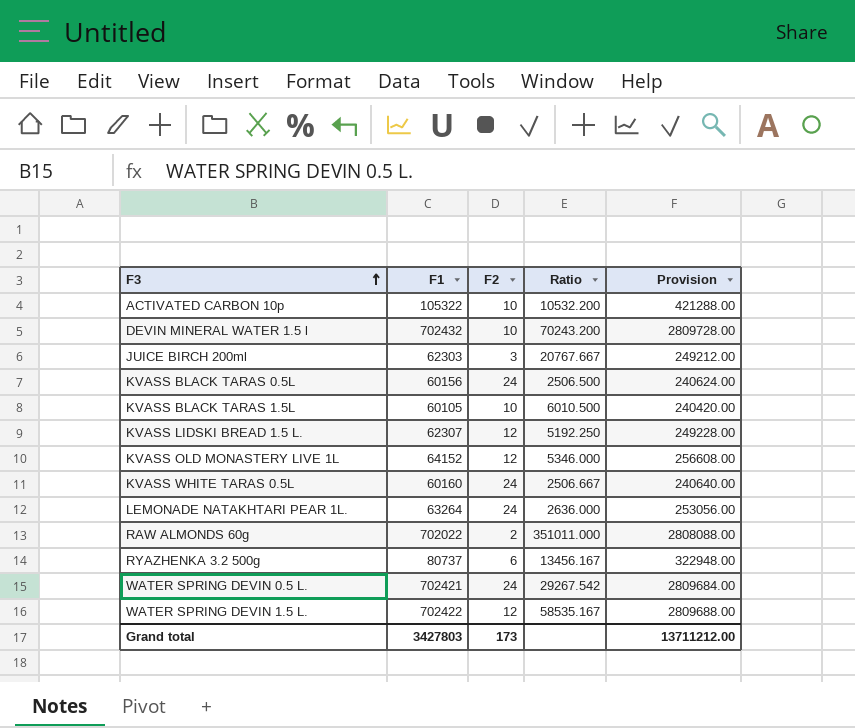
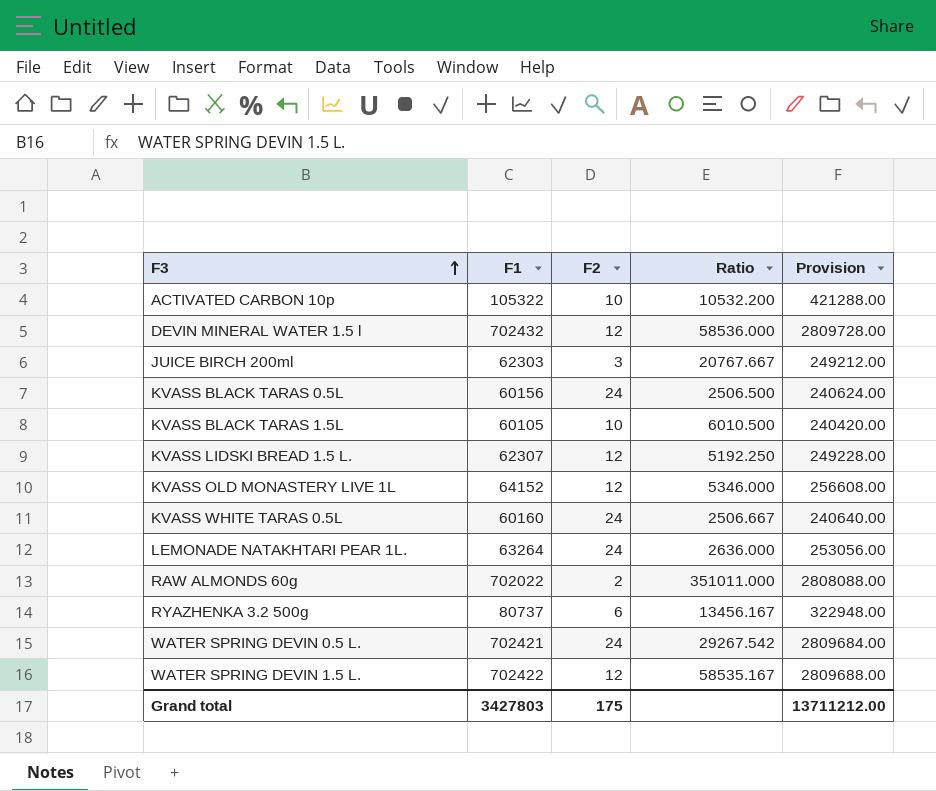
DEVIN MINERAL WATER 1.5 l | F2: 10 -> 12
DEVIN MINERAL WATER 1.5 l | Ratio: 70243.200 -> 58536.000
Grand total | F2: 173 -> 175

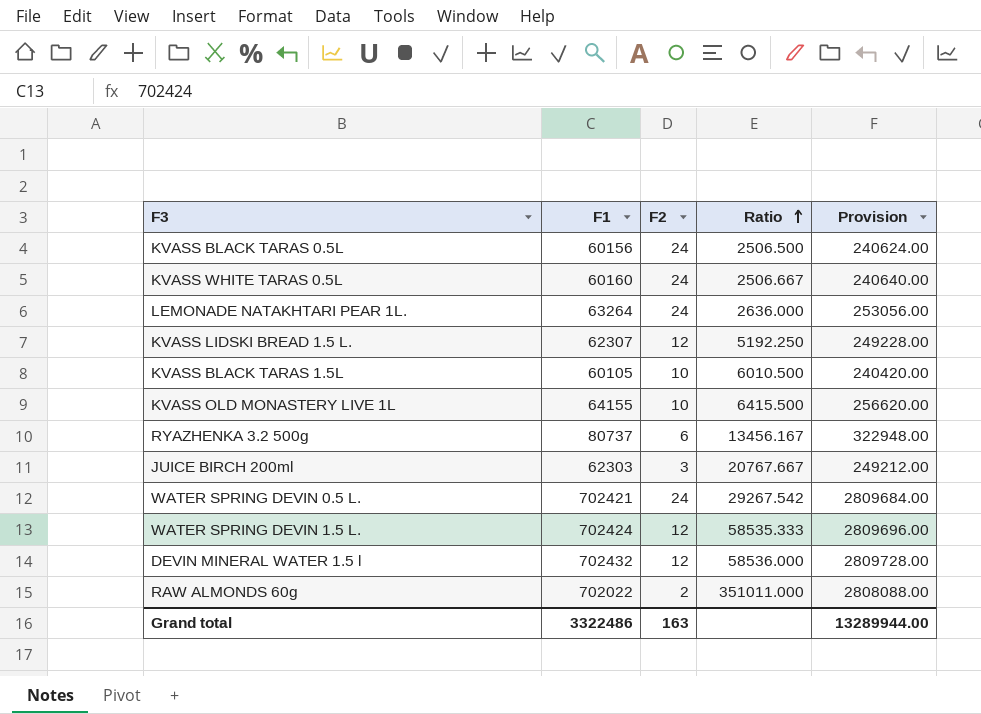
row order: F3 ascending -> Ratio ascending
row ACTIVATED CARBON 10p: 105322 | 10 | 10532.200 | 421288.00 -> none
KVASS OLD MONASTERY LIVE 1L | F1: 64152 -> 64155
KVASS OLD MONASTERY LIVE 1L | F2: 12 -> 10
KVASS OLD MONASTERY LIVE 1L | Ratio: 5346.000 -> 6415.500
KVASS OLD MONASTERY LIVE 1L | Provision: 256608.00 -> 256620.00
WATER SPRING DEVIN 1.5 L. | F1: 702422 -> 702424
WATER SPRING DEVIN 1.5 L. | Ratio: 58535.167 -> 58535.333
WATER SPRING DEVIN 1.5 L. | Provision: 2809688.00 -> 2809696.00
Grand total | F1: 3427803 -> 3322486
Grand total | F2: 175 -> 163
Grand total | Provision: 13711212.00 -> 13289944.00

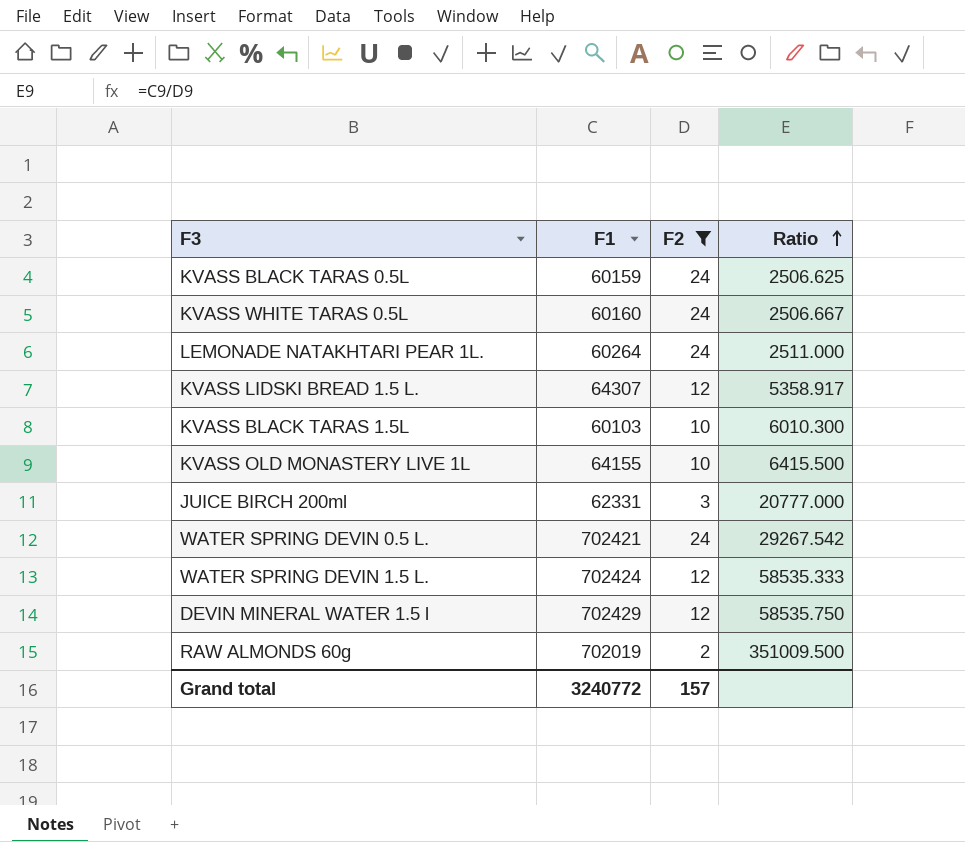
filter: none -> F2 != 6
column Provision | formula: [F1] * 4 -> none
KVASS BLACK TARAS 0.5L | F1: 60156 -> 60159
KVASS BLACK TARAS 0.5L | Ratio: 2506.500 -> 2506.625
LEMONADE NATAKHTARI PEAR 1L. | F1: 63264 -> 60264
LEMONADE NATAKHTARI PEAR 1L. | Ratio: 2636.000 -> 2511.000
KVASS LIDSKI BREAD 1.5 L. | F1: 62307 -> 64307
KVASS LIDSKI BREAD 1.5 L. | Ratio: 5192.250 -> 5358.917
KVASS BLACK TARAS 1.5L | F1: 60105 -> 60103
KVASS BLACK TARAS 1.5L | Ratio: 6010.500 -> 6010.300
JUICE BIRCH 200ml | F1: 62303 -> 62331
JUICE BIRCH 200ml | Ratio: 20767.667 -> 20777.000
DEVIN MINERAL WATER 1.5 l | F1: 702432 -> 702429
DEVIN MINERAL WATER 1.5 l | Ratio: 58536.000 -> 58535.750
RAW ALMONDS 60g | F1: 702022 -> 702019
RAW ALMONDS 60g | Ratio: 351011.000 -> 351009.500
Grand total | F1: 3322486 -> 3240772
Grand total | F2: 163 -> 157

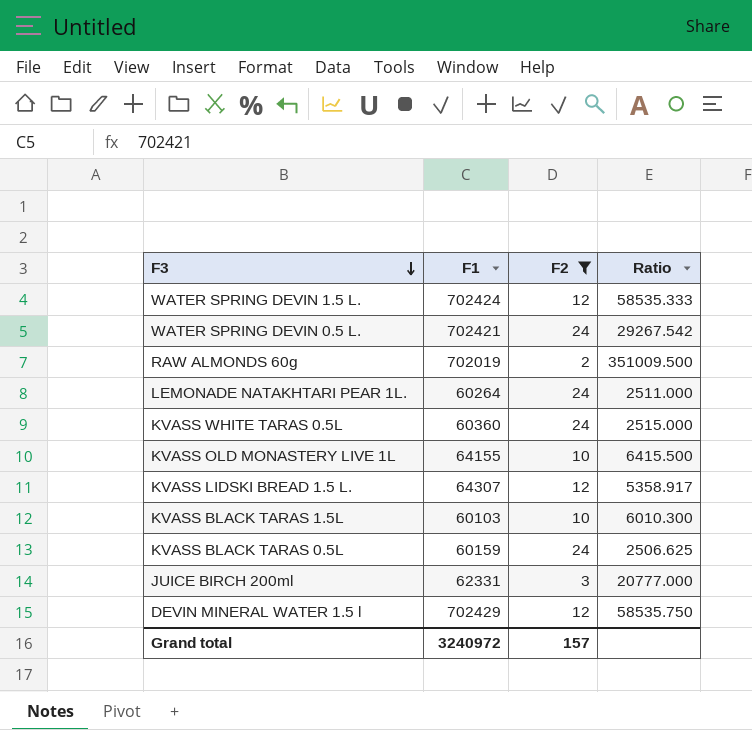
row order: Ratio ascending -> F3 descending
KVASS WHITE TARAS 0.5L | F1: 60160 -> 60360
KVASS WHITE TARAS 0.5L | Ratio: 2506.667 -> 2515.000
Grand total | F1: 3240772 -> 3240972

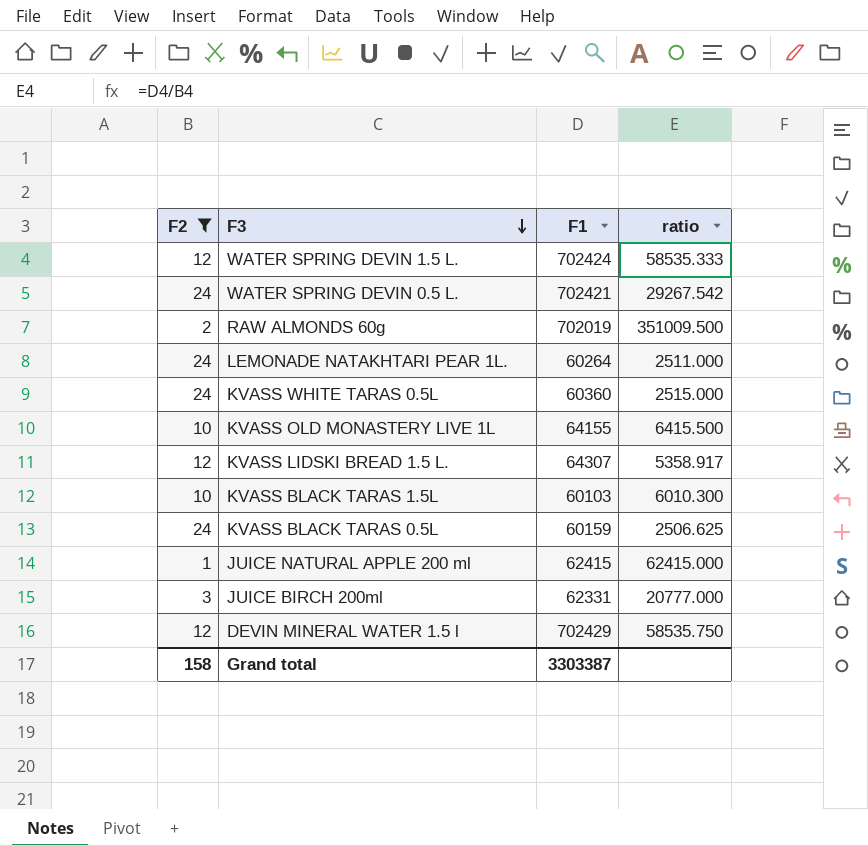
column F2 | position: 3 -> 1
column name: Ratio -> ratio
row JUICE NATURAL APPLE 200 ml: none -> 1 | 62415 | 62415.000
Grand total | F2: 157 -> 158
Grand total | F1: 3240972 -> 3303387

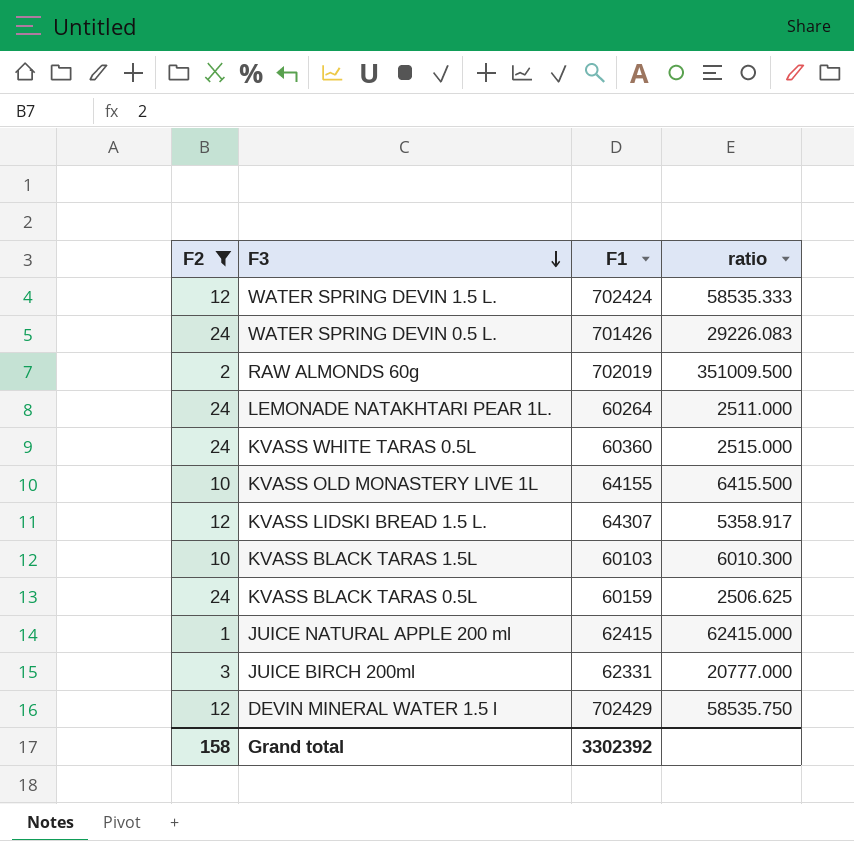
WATER SPRING DEVIN 0.5 L. | F1: 702421 -> 701426
WATER SPRING DEVIN 0.5 L. | ratio: 29267.542 -> 29226.083
Grand total | F1: 3303387 -> 3302392

